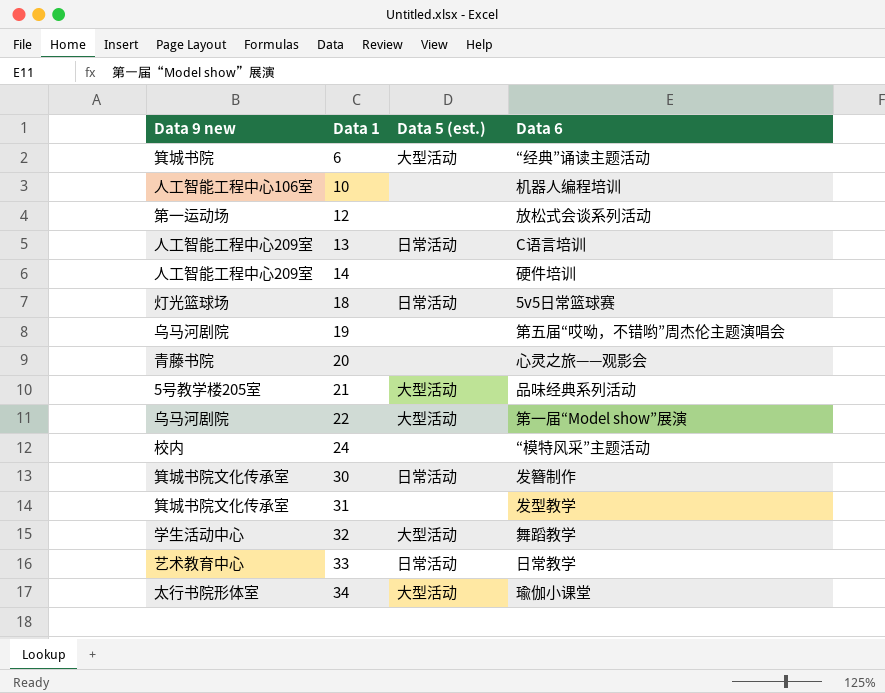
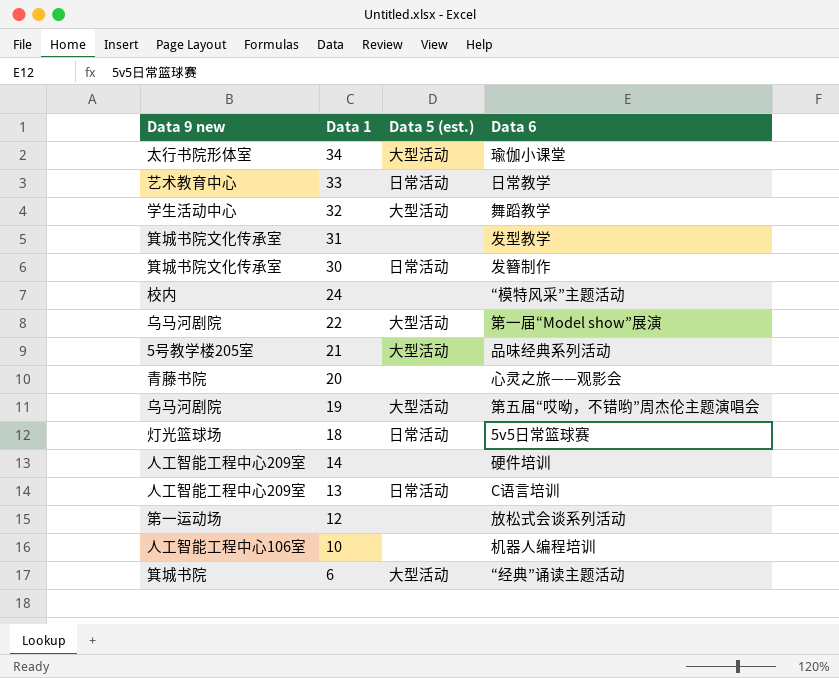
row order: Data 1 ascending -> Data 1 descending
19 | Data 5 (est.): none -> 大型活动

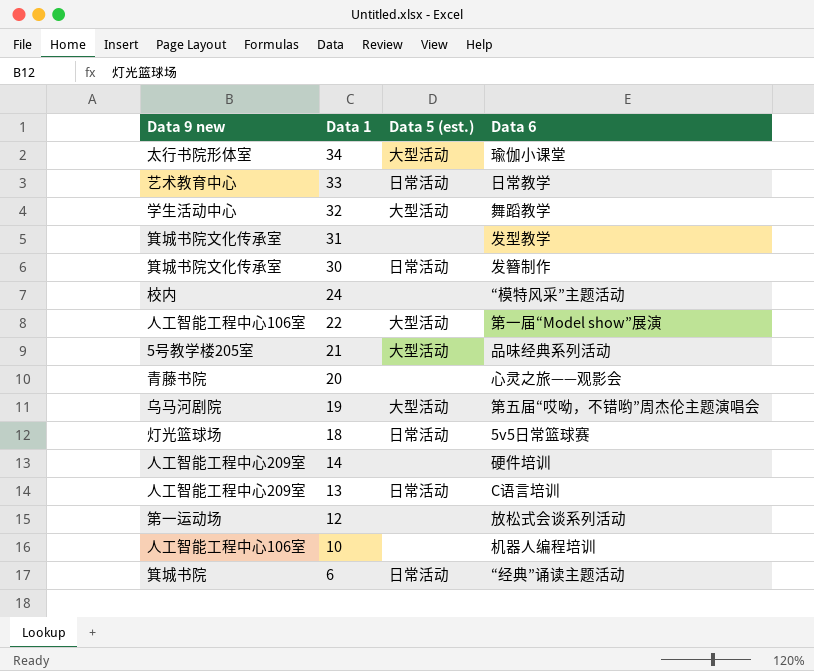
22 | Data 9 new: 乌马河剧院 -> 人工智能工程中心106室
6 | Data 5 (est.): 大型活动 -> 日常活动

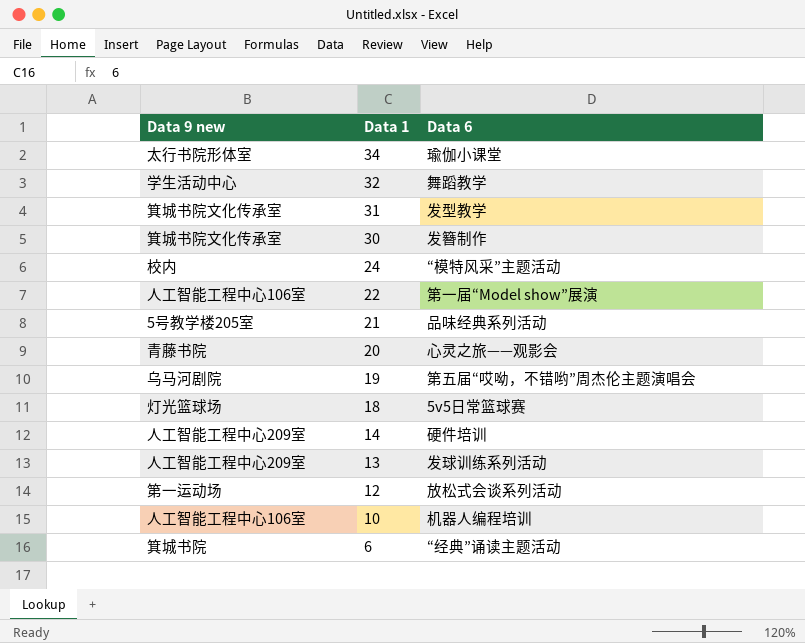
column Data 5 (est.) | position: 3 -> none
row 33: 艺术教育中心 | 日常活动 | 日常教学 -> none
13 | Data 6: C语言培训 -> 发球训练系列活动

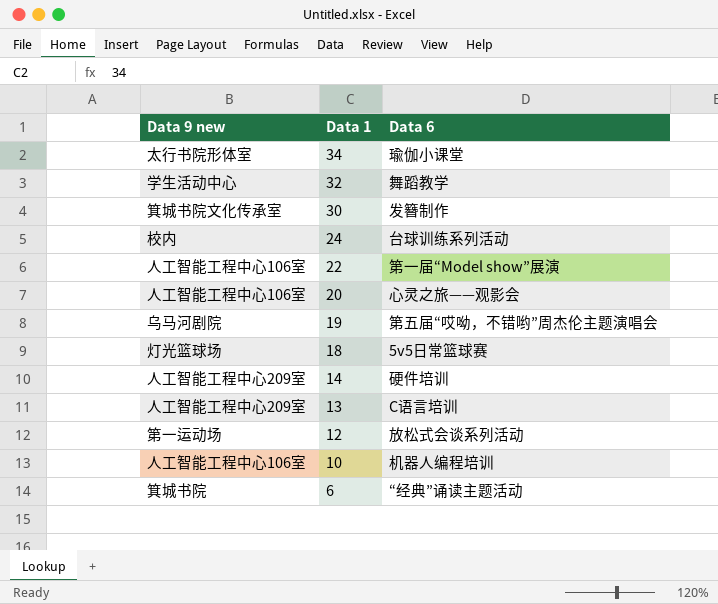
row 31: 箕城书院文化传承室 | 发型教学 -> none
row 21: 5号教学楼205室 | 品味经典系列活动 -> none
24 | Data 6: “模特风采”主题活动 -> 台球训练系列活动
20 | Data 9 new: 青藤书院 -> 人工智能工程中心106室
13 | Data 6: 发球训练系列活动 -> C语言培训

